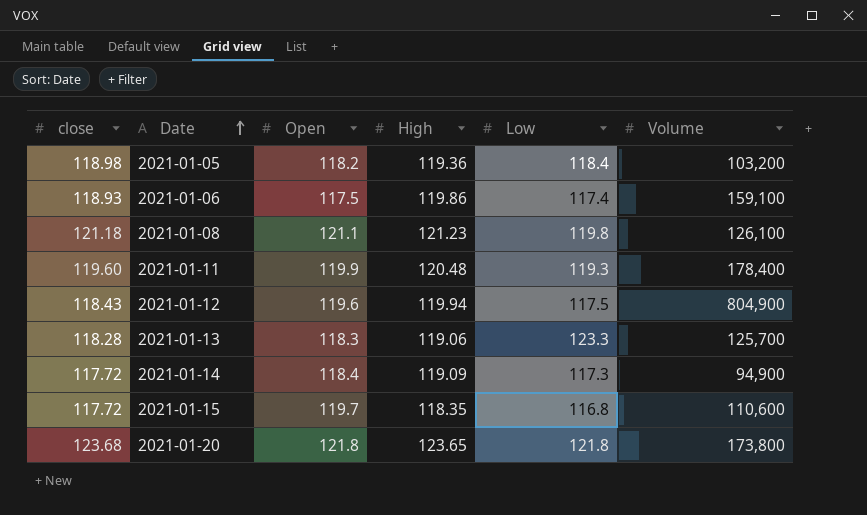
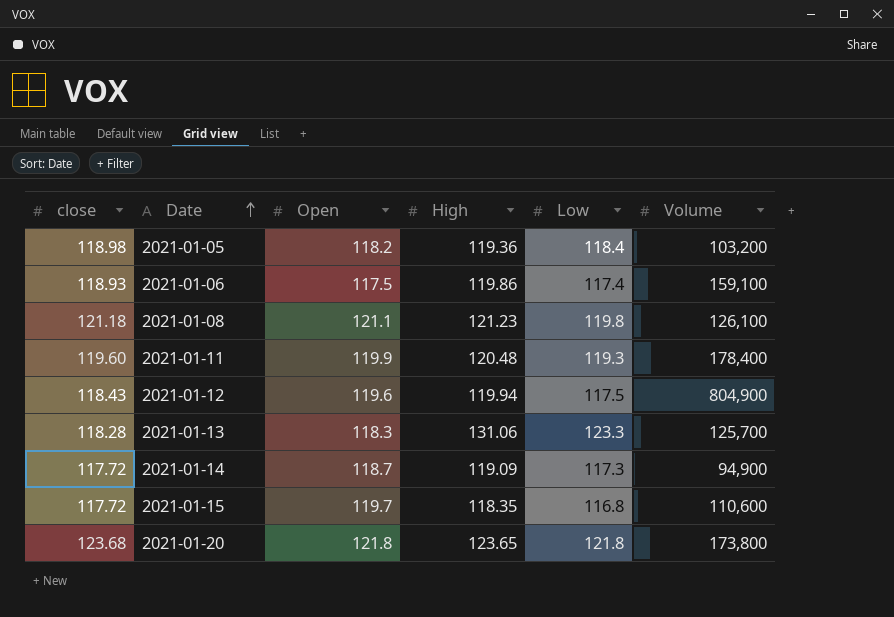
2021-01-13 | High: 119.06 -> 131.06
2021-01-14 | Open: 118.4 -> 118.7

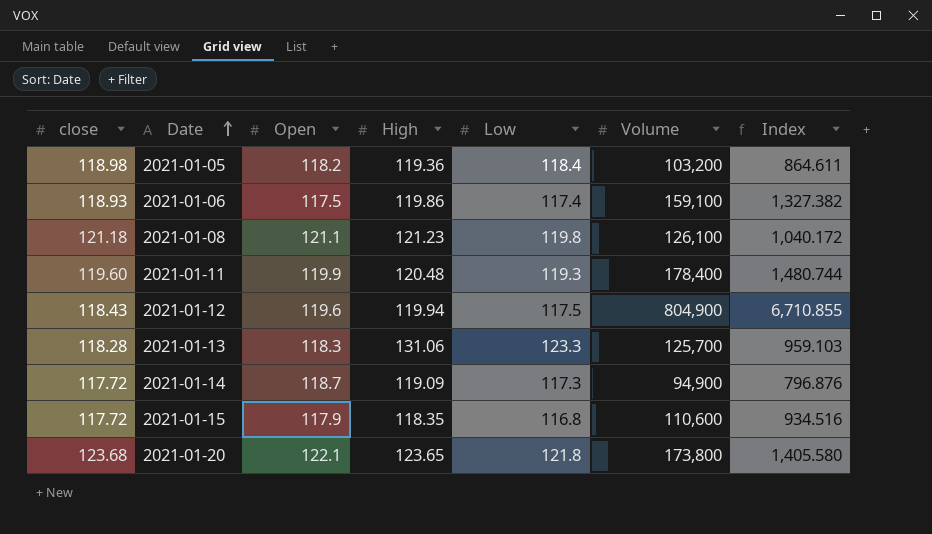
column Index | formula: none -> [Volume] / [High]
2021-01-15 | Open: 119.7 -> 117.9
2021-01-20 | Open: 121.8 -> 122.1

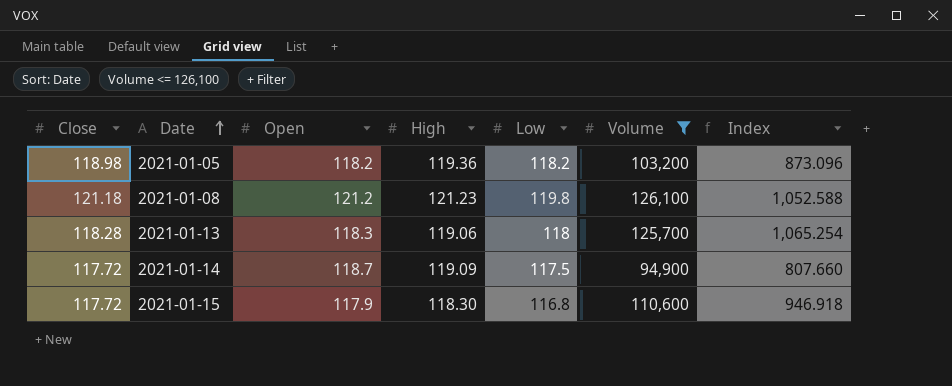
filter: none -> Volume <= 126,100
column name: close -> Close
column Index | formula: [Volume] / [High] -> [Volume] / [Low]
2021-01-05 | Low: 118.4 -> 118.2
2021-01-08 | Open: 121.1 -> 121.2
2021-01-13 | High: 131.06 -> 119.06
2021-01-13 | Low: 123.3 -> 118
2021-01-14 | Low: 117.3 -> 117.5
2021-01-15 | High: 118.35 -> 118.30

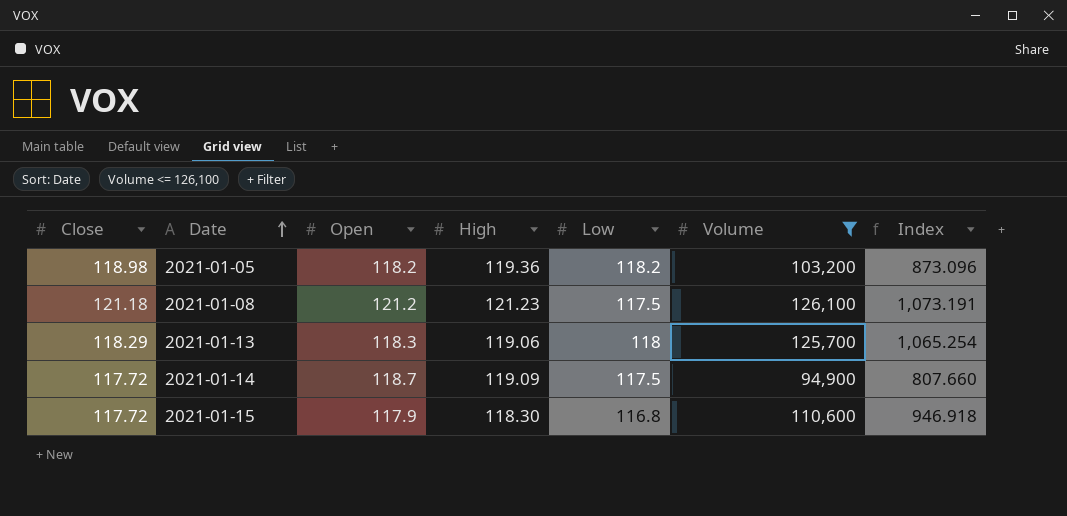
2021-01-08 | Low: 119.8 -> 117.5
2021-01-08 | Index: 1,052.588 -> 1,073.191
2021-01-13 | Close: 118.28 -> 118.29

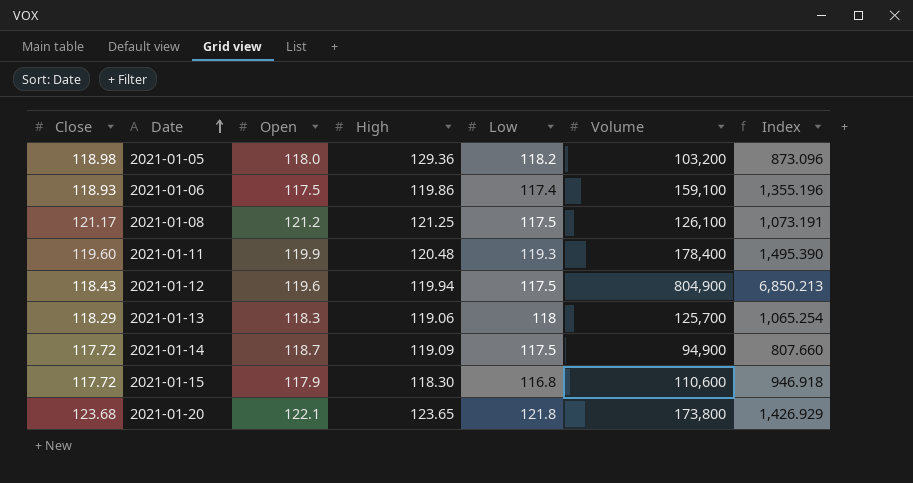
filter: Volume <= 126,100 -> none
2021-01-05 | Open: 118.2 -> 118.0
2021-01-05 | High: 119.36 -> 129.36
2021-01-08 | Close: 121.18 -> 121.17
2021-01-08 | High: 121.23 -> 121.25

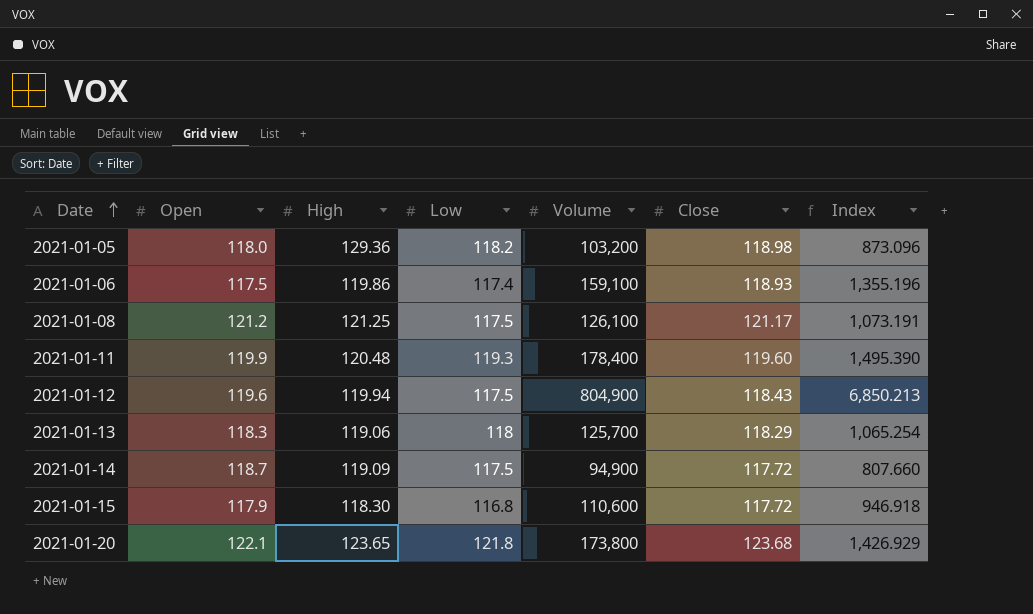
column Close | position: 1 -> 6

